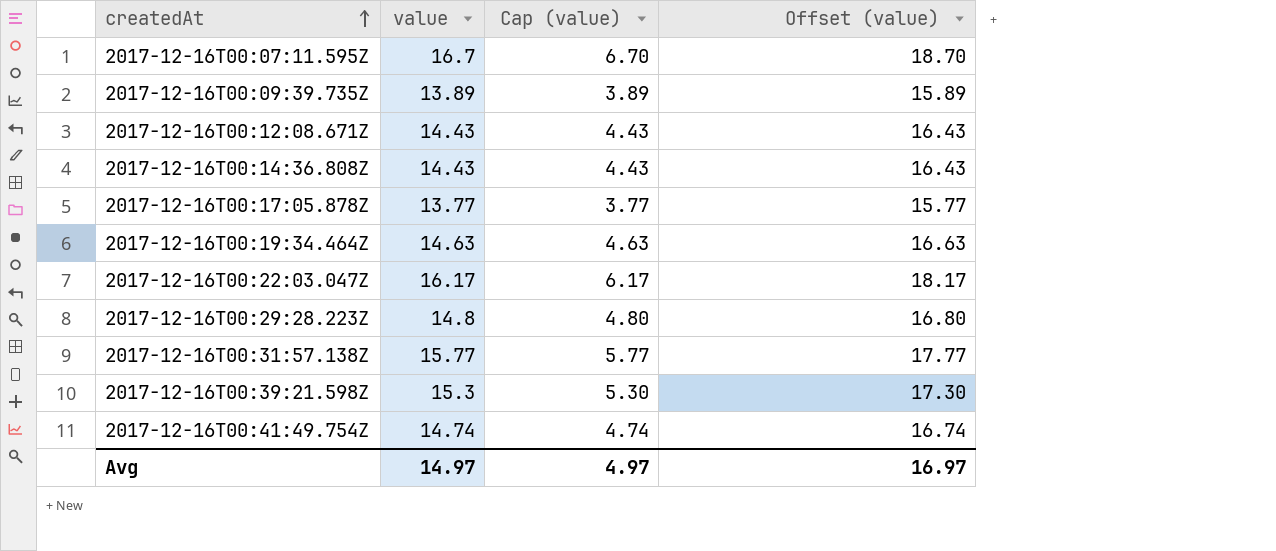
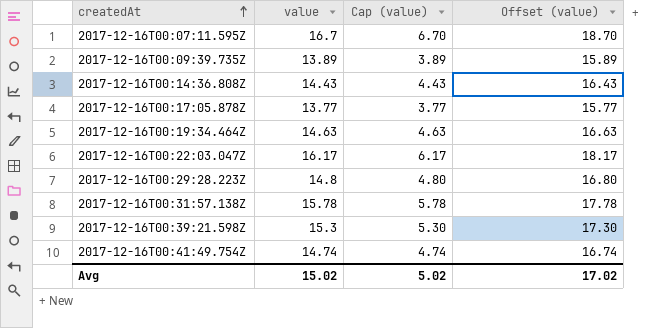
row 2017-12-16T00:12:08.671Z: 14.43 | 4.43 | 16.43 -> none
2017-12-16T00:31:57.138Z | value: 15.77 -> 15.78
2017-12-16T00:31:57.138Z | Cap (value): 5.77 -> 5.78
2017-12-16T00:31:57.138Z | Offset (value): 17.77 -> 17.78
Avg | value: 14.97 -> 15.02
Avg | Cap (value): 4.97 -> 5.02
Avg | Offset (value): 16.97 -> 17.02

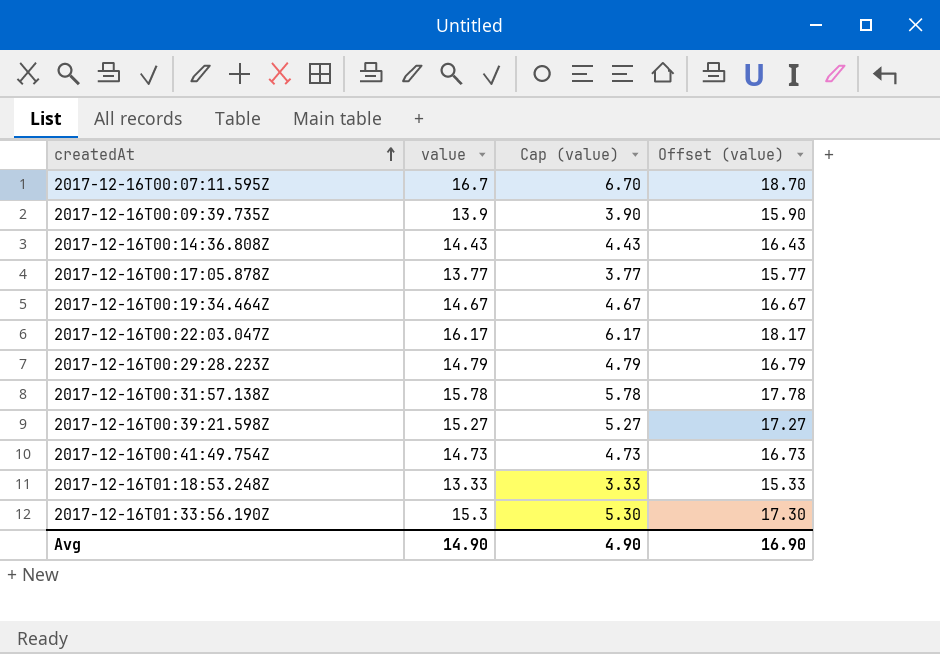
2017-12-16T00:09:39.735Z | value: 13.89 -> 13.9
2017-12-16T00:09:39.735Z | Cap (value): 3.89 -> 3.90
2017-12-16T00:09:39.735Z | Offset (value): 15.89 -> 15.90
2017-12-16T00:19:34.464Z | value: 14.63 -> 14.67
2017-12-16T00:19:34.464Z | Cap (value): 4.63 -> 4.67
2017-12-16T00:19:34.464Z | Offset (value): 16.63 -> 16.67
2017-12-16T00:29:28.223Z | value: 14.8 -> 14.79
2017-12-16T00:29:28.223Z | Cap (value): 4.80 -> 4.79
2017-12-16T00:29:28.223Z | Offset (value): 16.80 -> 16.79
2017-12-16T00:39:21.598Z | value: 15.3 -> 15.27
2017-12-16T00:39:21.598Z | Cap (value): 5.30 -> 5.27
2017-12-16T00:39:21.598Z | Offset (value): 17.30 -> 17.27
2017-12-16T00:41:49.754Z | value: 14.74 -> 14.73
2017-12-16T00:41:49.754Z | Cap (value): 4.74 -> 4.73
2017-12-16T00:41:49.754Z | Offset (value): 16.74 -> 16.73
row 2017-12-16T01:18:53.248Z: none -> 13.33 | 3.33 | 15.33
row 2017-12-16T01:33:56.190Z: none -> 15.3 | 5.30 | 17.30
Avg | value: 15.02 -> 14.90
Avg | Cap (value): 5.02 -> 4.90
Avg | Offset (value): 17.02 -> 16.90

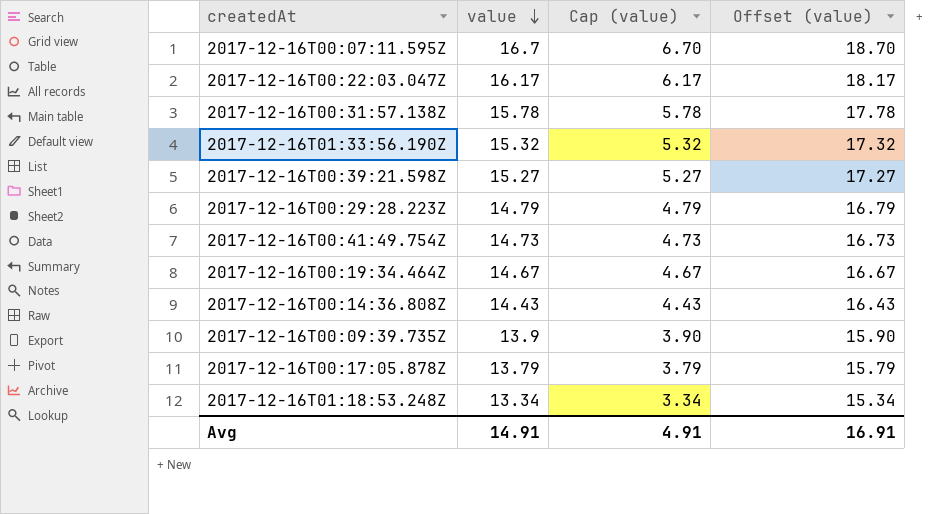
row order: createdAt ascending -> value descending
2017-12-16T01:33:56.190Z | value: 15.3 -> 15.32
2017-12-16T01:33:56.190Z | Cap (value): 5.30 -> 5.32
2017-12-16T01:33:56.190Z | Offset (value): 17.30 -> 17.32
2017-12-16T00:17:05.878Z | value: 13.77 -> 13.79
2017-12-16T00:17:05.878Z | Cap (value): 3.77 -> 3.79
2017-12-16T00:17:05.878Z | Offset (value): 15.77 -> 15.79
2017-12-16T01:18:53.248Z | value: 13.33 -> 13.34
2017-12-16T01:18:53.248Z | Cap (value): 3.33 -> 3.34
2017-12-16T01:18:53.248Z | Offset (value): 15.33 -> 15.34
Avg | value: 14.90 -> 14.91
Avg | Cap (value): 4.90 -> 4.91
Avg | Offset (value): 16.90 -> 16.91

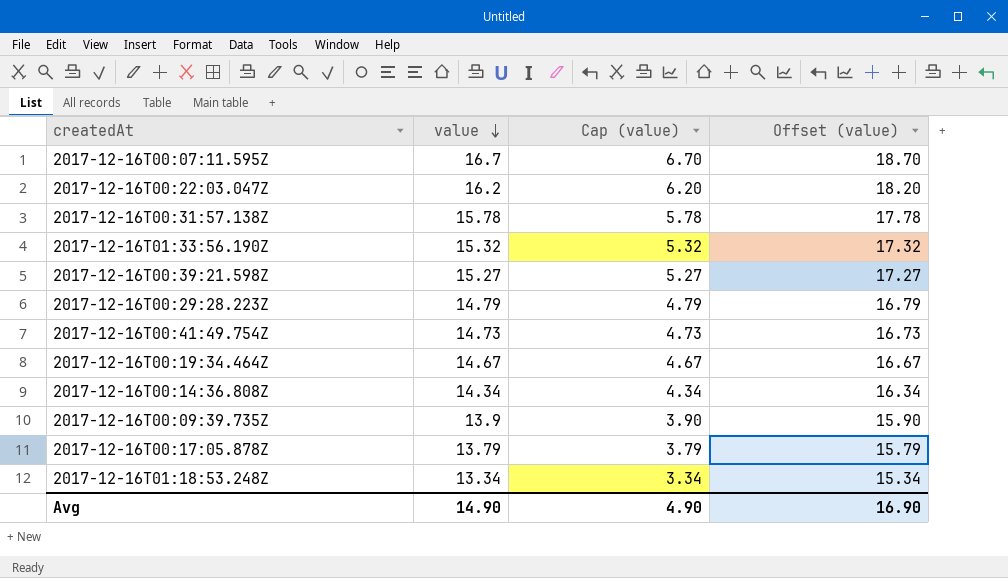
2017-12-16T00:22:03.047Z | value: 16.17 -> 16.2
2017-12-16T00:22:03.047Z | Cap (value): 6.17 -> 6.20
2017-12-16T00:22:03.047Z | Offset (value): 18.17 -> 18.20
2017-12-16T00:14:36.808Z | value: 14.43 -> 14.34
2017-12-16T00:14:36.808Z | Cap (value): 4.43 -> 4.34
2017-12-16T00:14:36.808Z | Offset (value): 16.43 -> 16.34
Avg | value: 14.91 -> 14.90
Avg | Cap (value): 4.91 -> 4.90
Avg | Offset (value): 16.91 -> 16.90

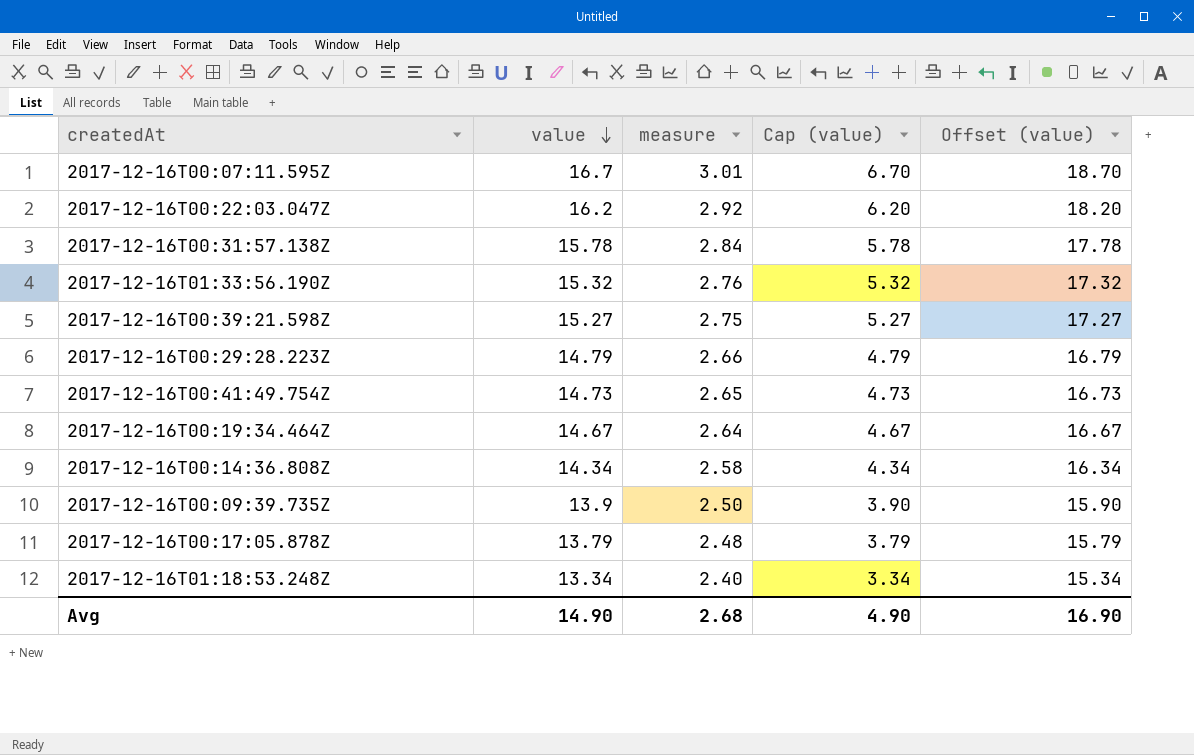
column measure | formula: none -> [value] * 0.18

